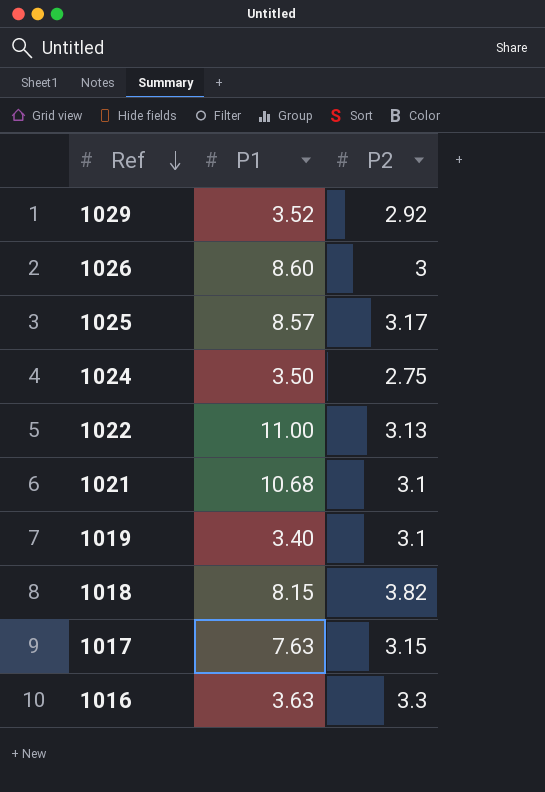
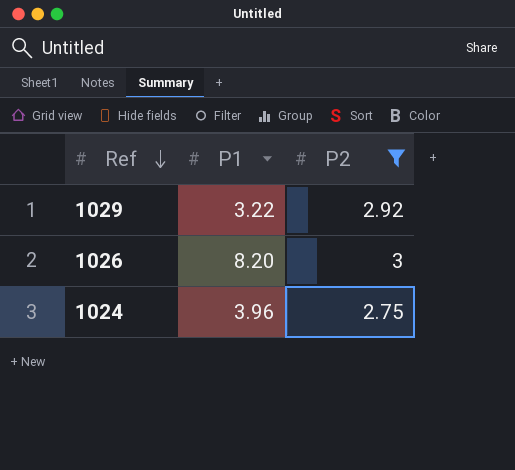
filter: none -> P2 <= 3
1029 | P1: 3.52 -> 3.22
1026 | P1: 8.60 -> 8.20
1024 | P1: 3.50 -> 3.96

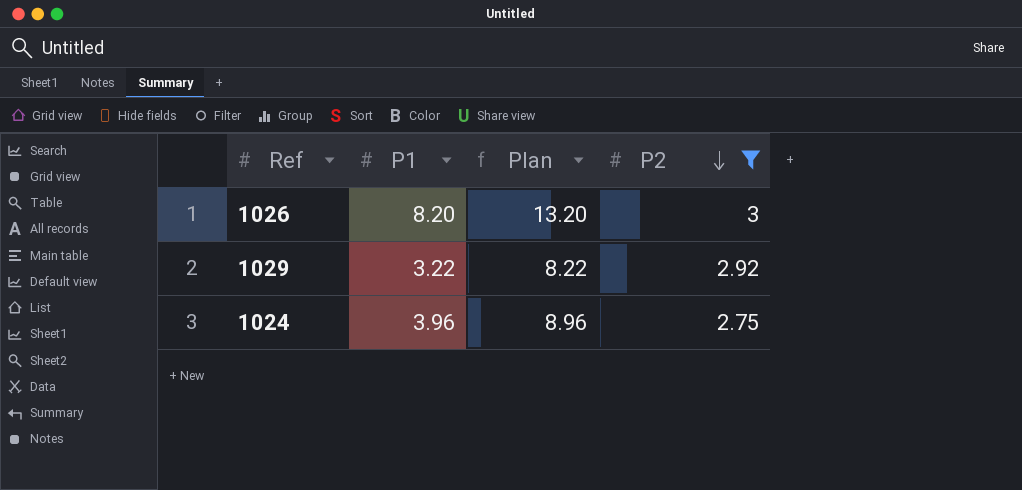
row order: Ref descending -> P2 descending
column Plan | formula: none -> [P1] + 5

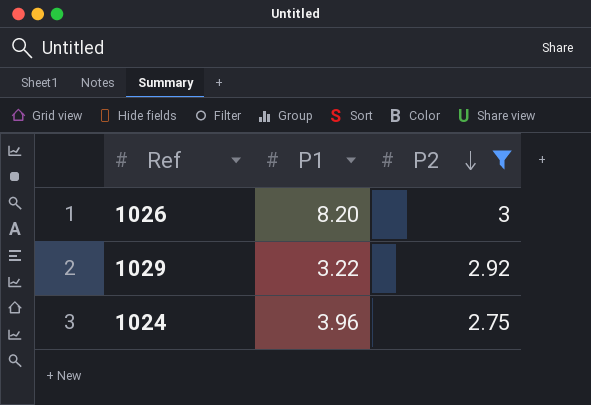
column Plan | formula: [P1] + 5 -> none

